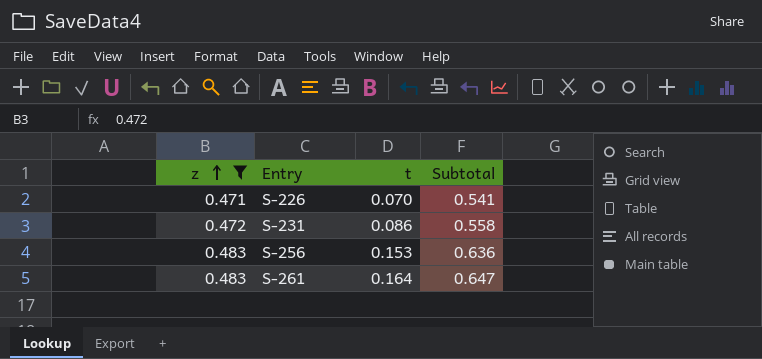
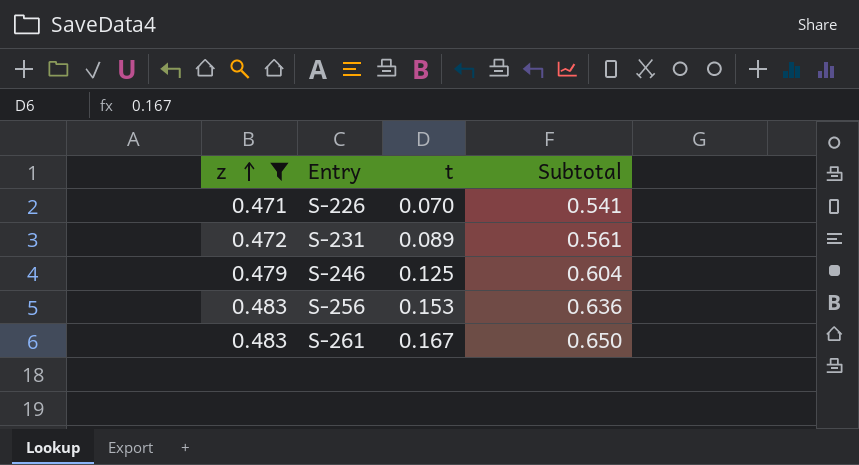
S-231 | t: 0.086 -> 0.089
S-231 | Subtotal: 0.558 -> 0.561
row S-246: none -> 0.479 | 0.125 | 0.604
S-261 | t: 0.164 -> 0.167
S-261 | Subtotal: 0.647 -> 0.650

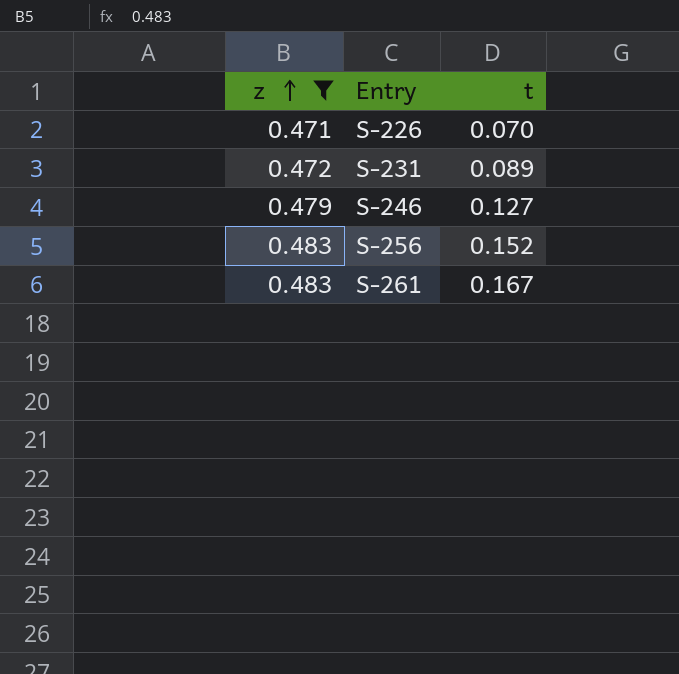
column Subtotal | formula: [z] + [t] -> none
S-246 | t: 0.125 -> 0.127
S-256 | t: 0.153 -> 0.152

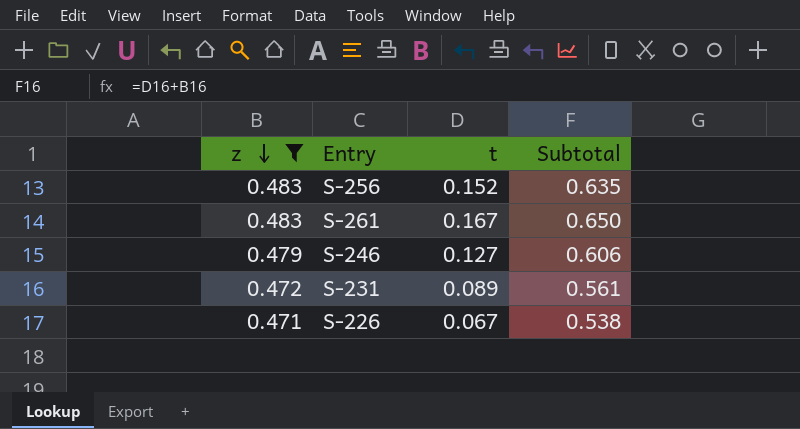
row order: z ascending -> z descending
column Subtotal | formula: none -> [z] + [t]
S-226 | t: 0.070 -> 0.067

